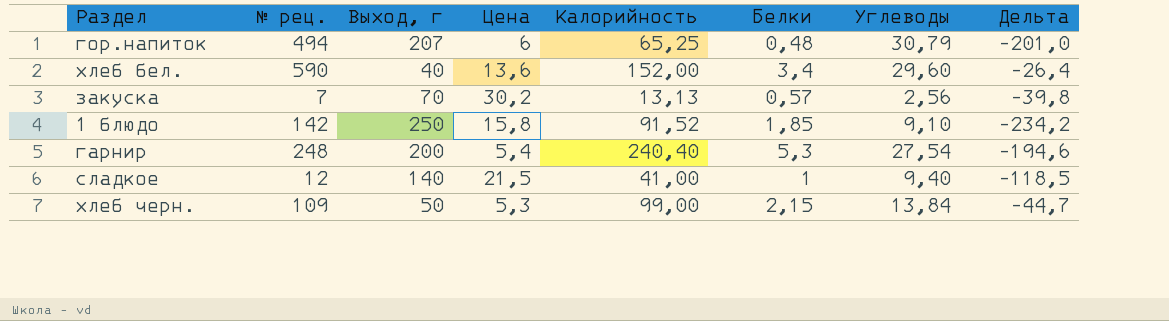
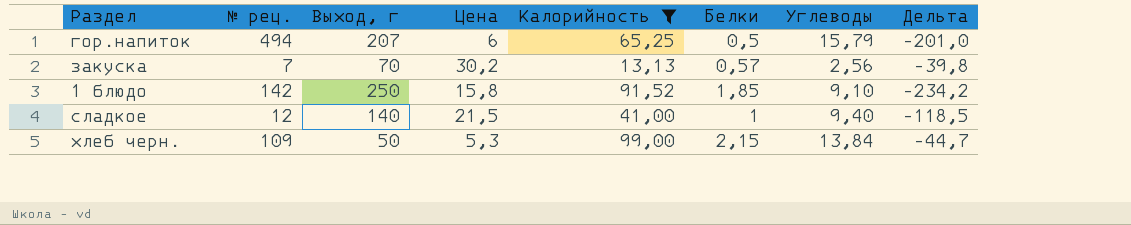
filter: none -> Калорийность <= 99,00
гор.напиток | Белки: 0,48 -> 0,5
гор.напиток | Углеводы: 30,79 -> 15,79

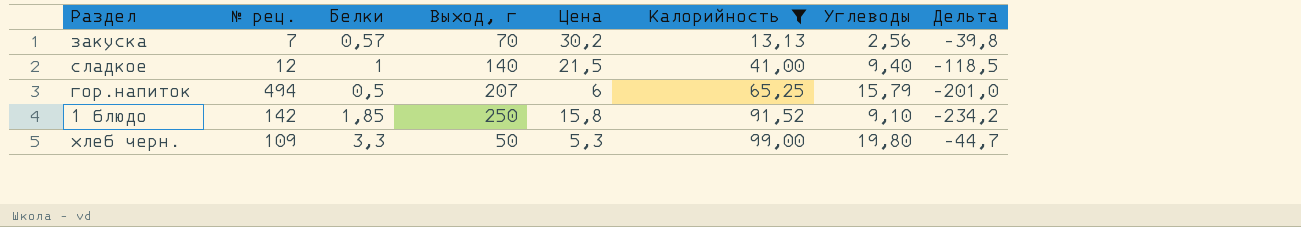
row order: none -> Калорийность ascending
column Белки | position: 6 -> 3
хлеб черн. | Белки: 2,15 -> 3,3
хлеб черн. | Углеводы: 13,84 -> 19,80

